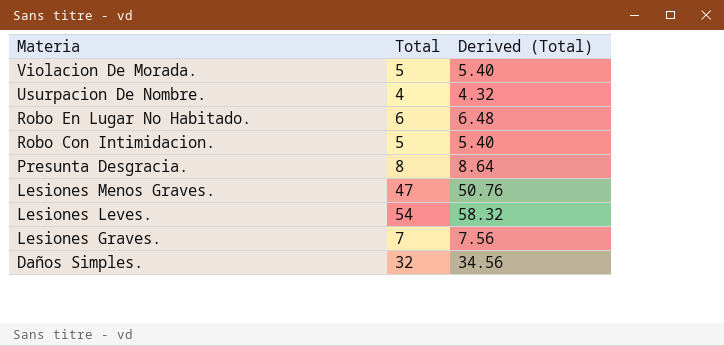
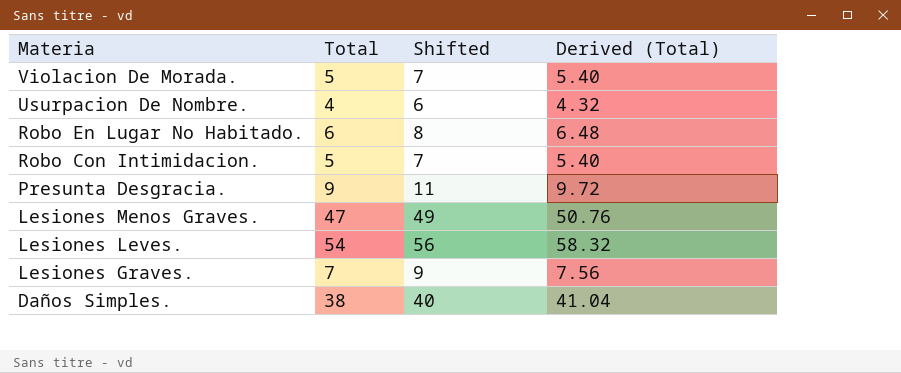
column Shifted | formula: none -> [Total] + 2
Presunta Desgracia. | Total: 8 -> 9
Presunta Desgracia. | Derived (Total): 8.64 -> 9.72
Daños Simples. | Total: 32 -> 38
Daños Simples. | Derived (Total): 34.56 -> 41.04

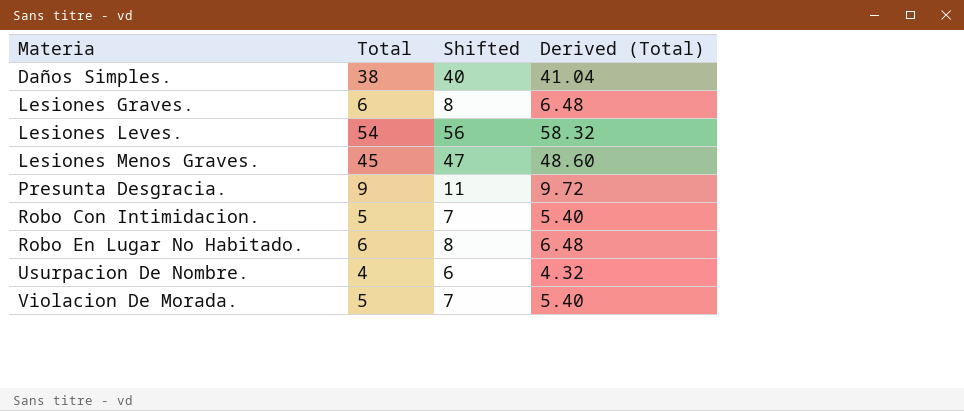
row order: Materia descending -> Materia ascending
Lesiones Graves. | Total: 7 -> 6
Lesiones Graves. | Shifted: 9 -> 8
Lesiones Graves. | Derived (Total): 7.56 -> 6.48
Lesiones Menos Graves. | Total: 47 -> 45
Lesiones Menos Graves. | Shifted: 49 -> 47
Lesiones Menos Graves. | Derived (Total): 50.76 -> 48.60

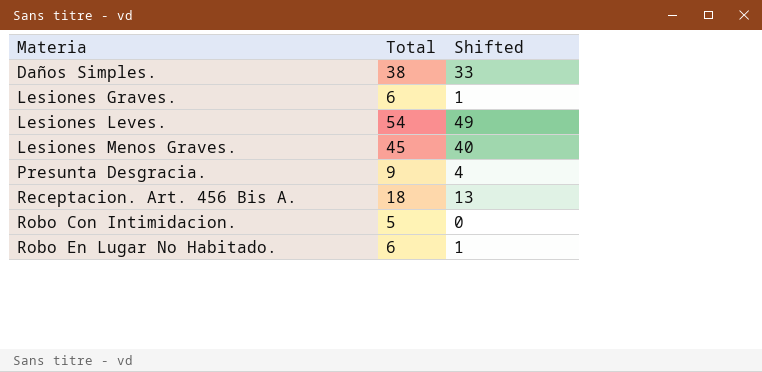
column Derived (Total) | formula: [Total] * 1.08 -> none
column Shifted | formula: [Total] + 2 -> [Total] - 5
row Usurpacion De Nombre.: 4 | 6 | 4.32 -> none
row Violacion De Morada.: 5 | 7 | 5.40 -> none
row Receptacion. Art. 456 Bis A.: none -> 18 | 13

